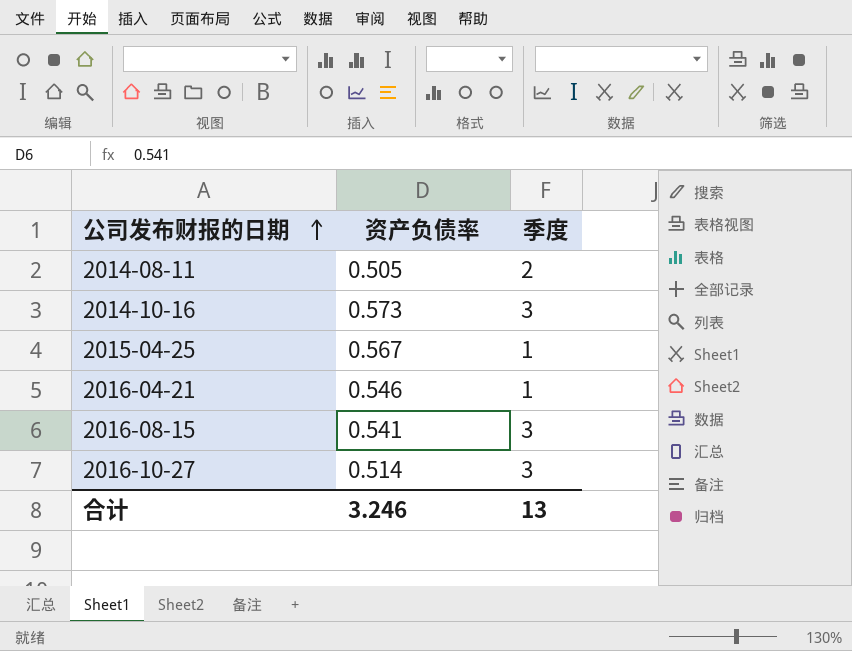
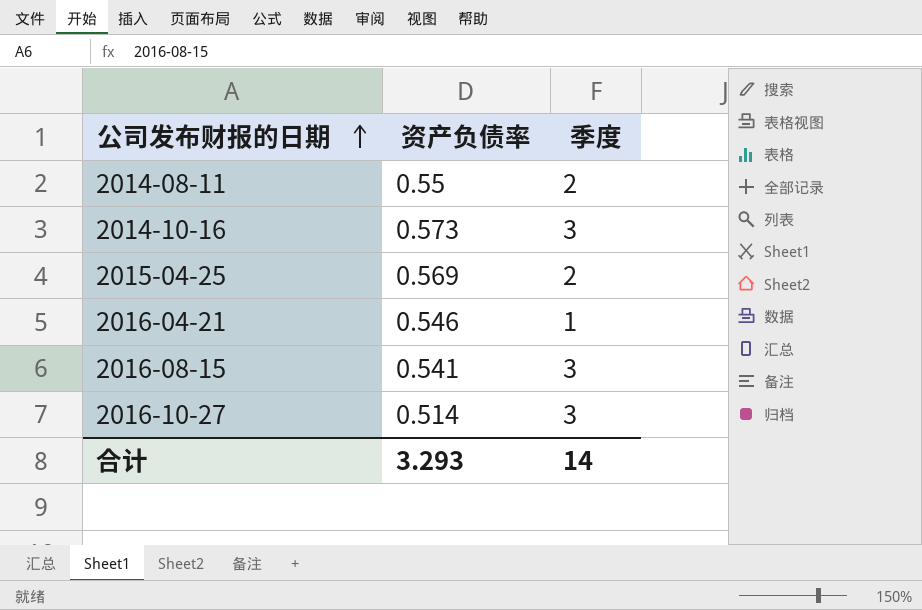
2014-08-11 | 资产负债率: 0.505 -> 0.55
2015-04-25 | 资产负债率: 0.567 -> 0.569
2015-04-25 | 季度: 1 -> 2
合计 | 资产负债率: 3.246 -> 3.293
合计 | 季度: 13 -> 14

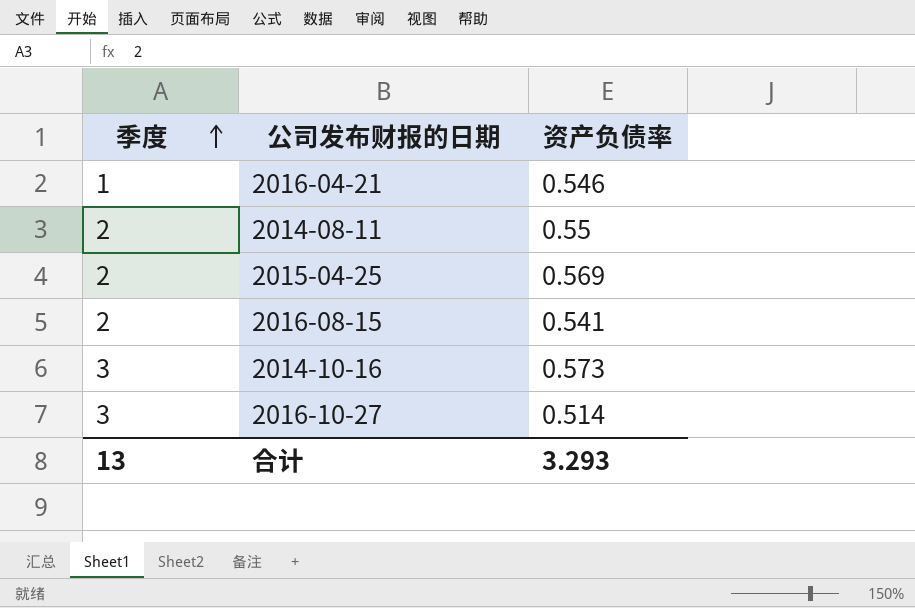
row order: 公司发布财报的日期 ascending -> 季度 ascending
column 季度 | position: 3 -> 1
2016-08-15 | 季度: 3 -> 2
合计 | 季度: 14 -> 13

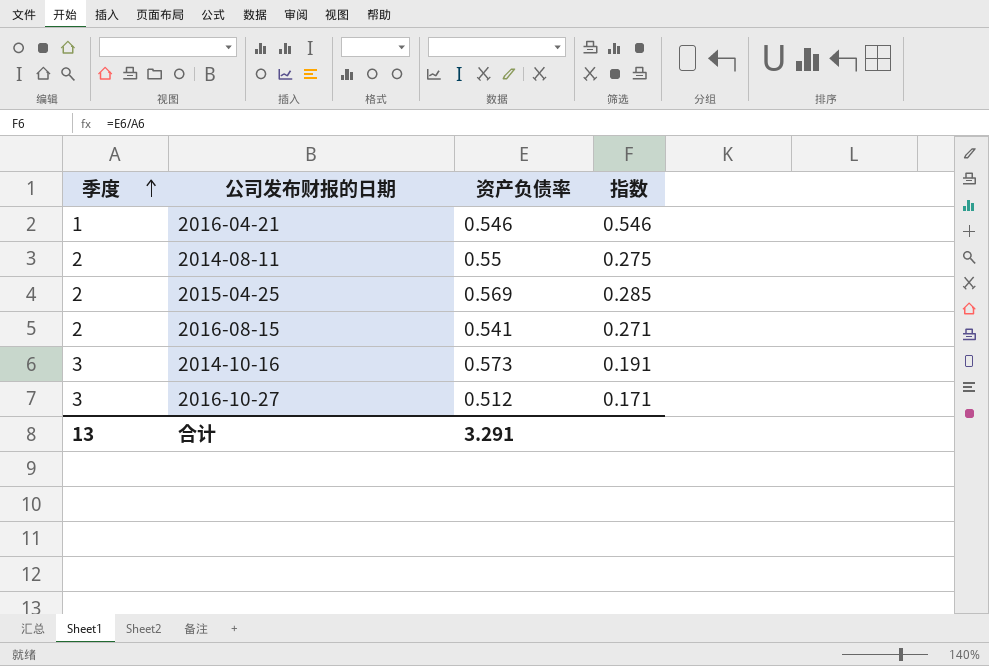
column 指数 | formula: none -> [资产负债率] / [季度]
2016-10-27 | 资产负债率: 0.514 -> 0.512
合计 | 资产负债率: 3.293 -> 3.291

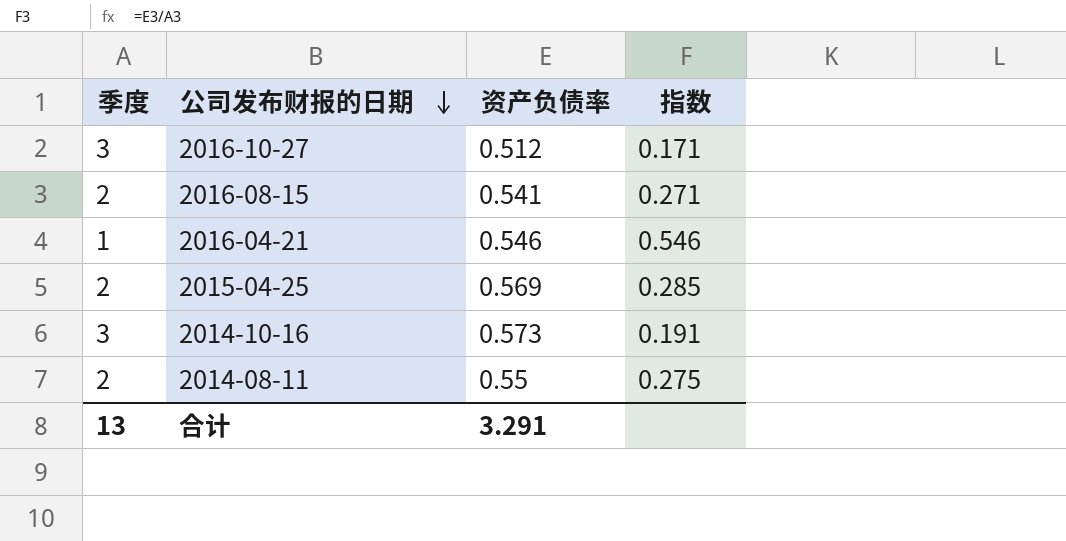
row order: 季度 ascending -> 公司发布财报的日期 descending

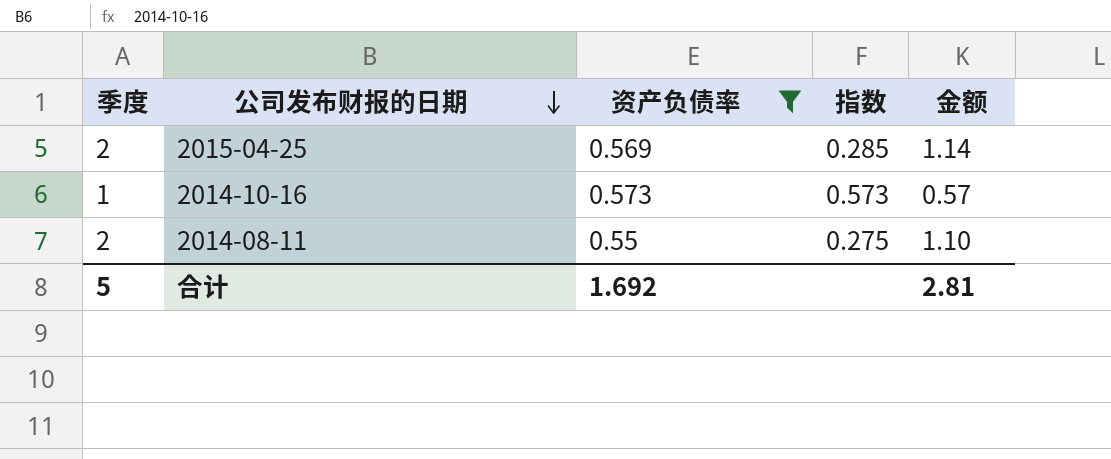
filter: none -> 资产负债率 >= 0.55
column 金额 | formula: none -> [季度] * [资产负债率]
2014-10-16 | 季度: 3 -> 1
2014-10-16 | 指数: 0.191 -> 0.573
合计 | 季度: 13 -> 5
合计 | 资产负债率: 3.291 -> 1.692

